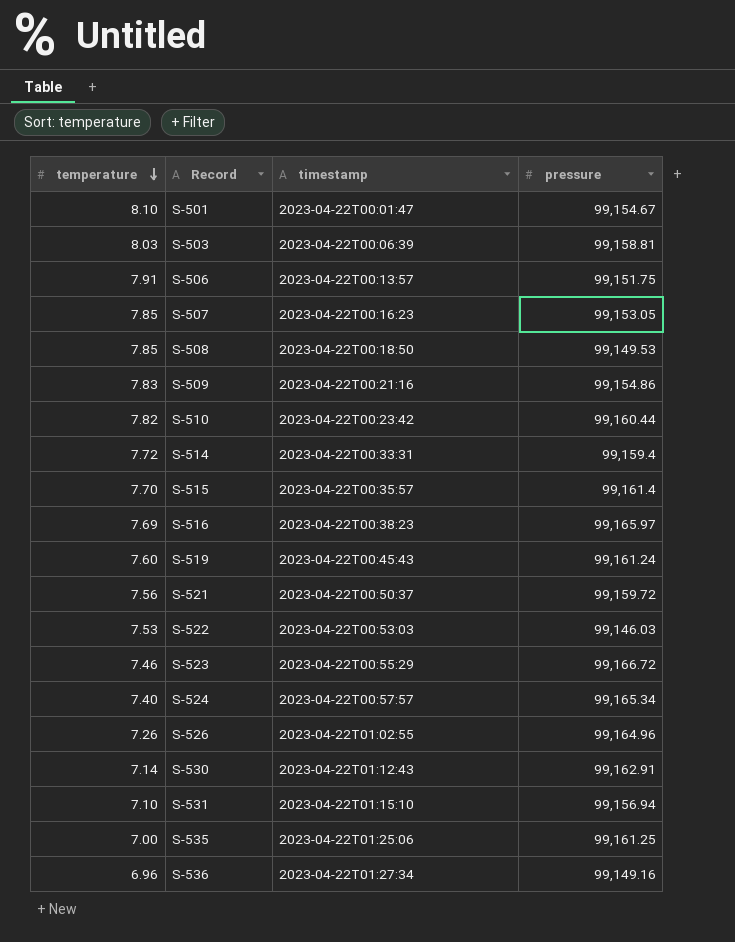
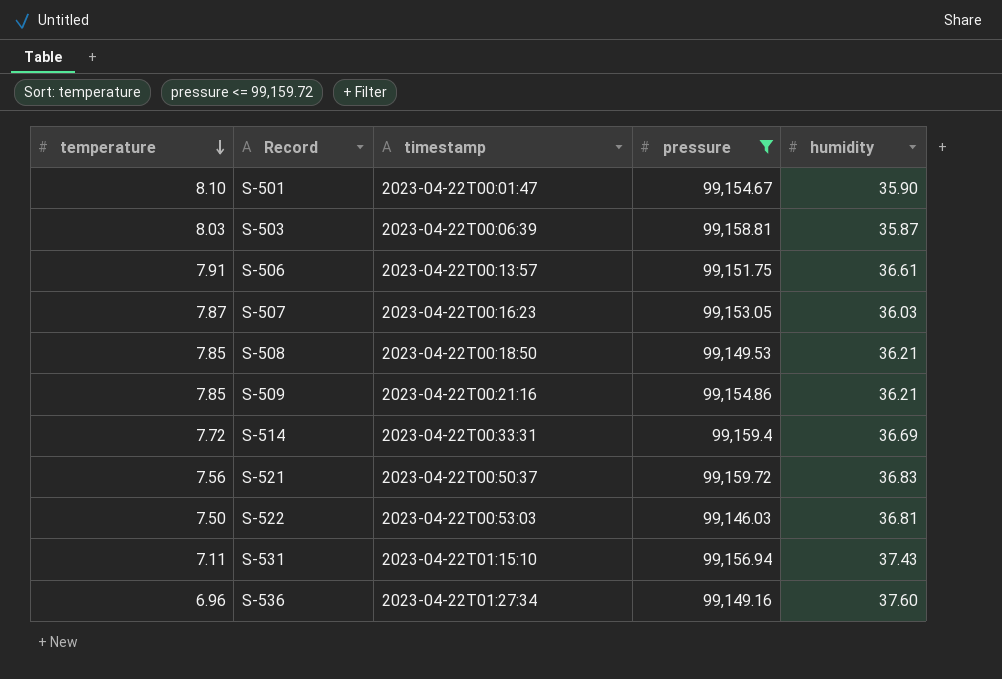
filter: none -> pressure <= 99,159.72
column humidity | position: none -> 5
S-507 | temperature: 7.85 -> 7.87
S-509 | temperature: 7.83 -> 7.85
S-522 | temperature: 7.53 -> 7.50
S-531 | temperature: 7.10 -> 7.11

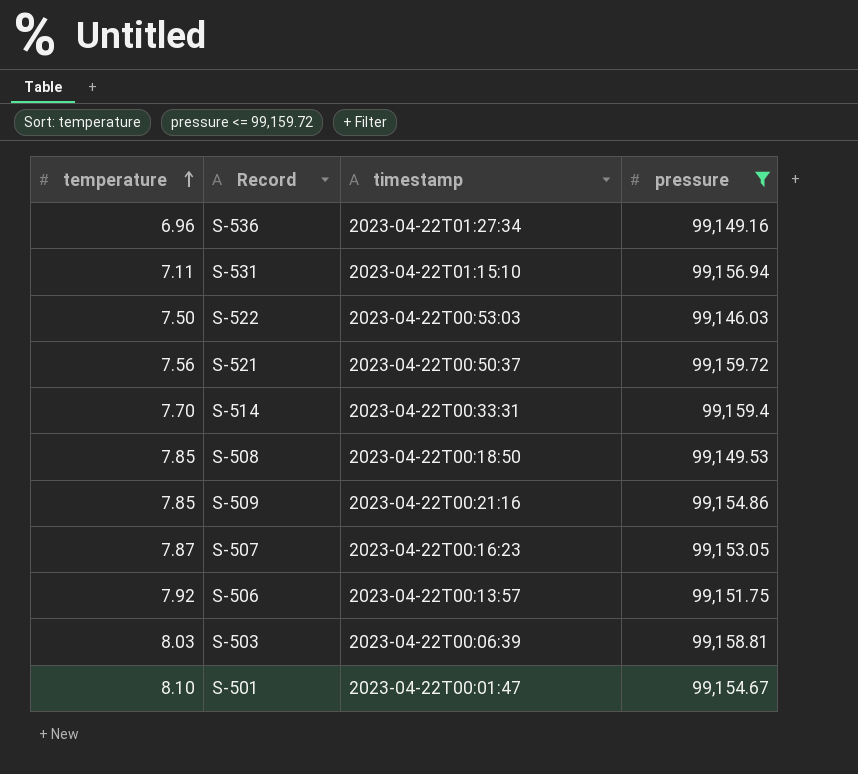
row order: temperature descending -> temperature ascending
column humidity | position: 5 -> none
S-514 | temperature: 7.72 -> 7.70
S-506 | temperature: 7.91 -> 7.92

